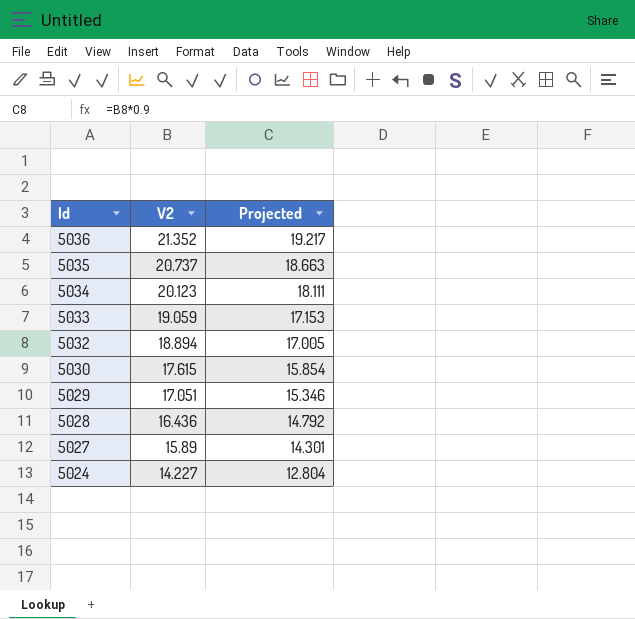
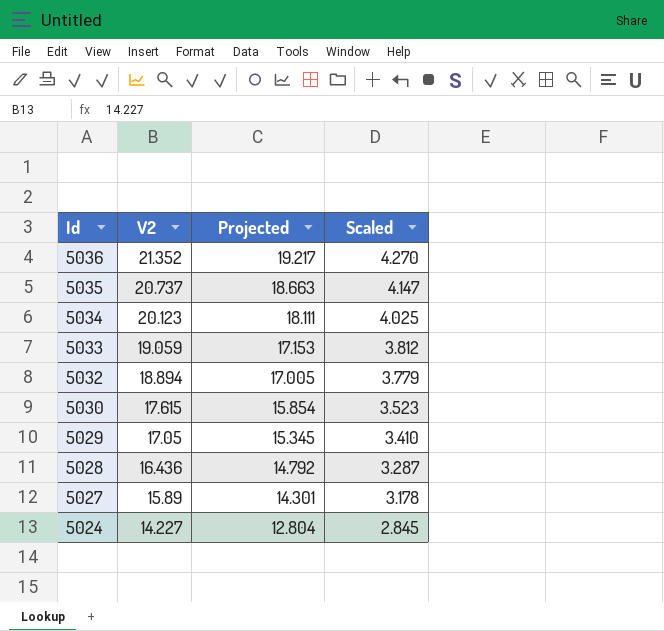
column Scaled | formula: none -> [V2] * 0.2
5029 | V2: 17.051 -> 17.05
5029 | Projected: 15.346 -> 15.345

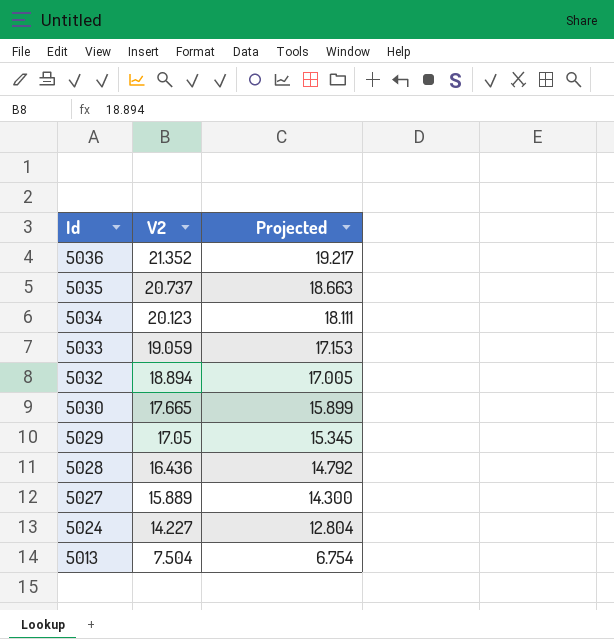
column Scaled | formula: [V2] * 0.2 -> none
5030 | V2: 17.615 -> 17.665
5030 | Projected: 15.854 -> 15.899
5027 | V2: 15.89 -> 15.889
5027 | Projected: 14.301 -> 14.300
row 5013: none -> 7.504 | 6.754

